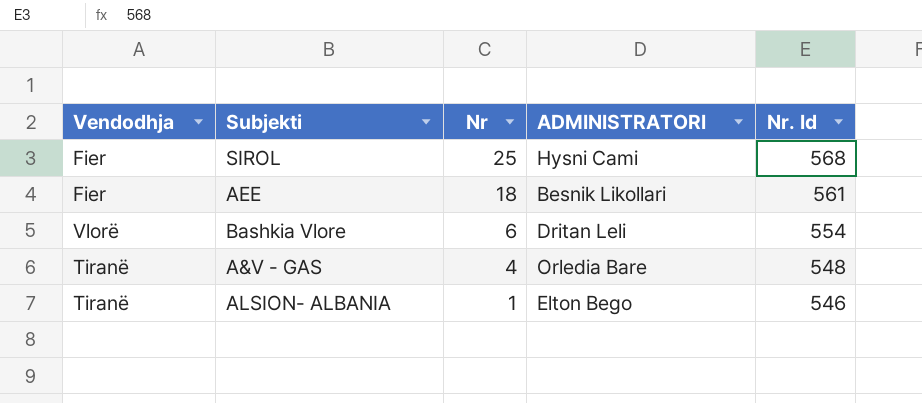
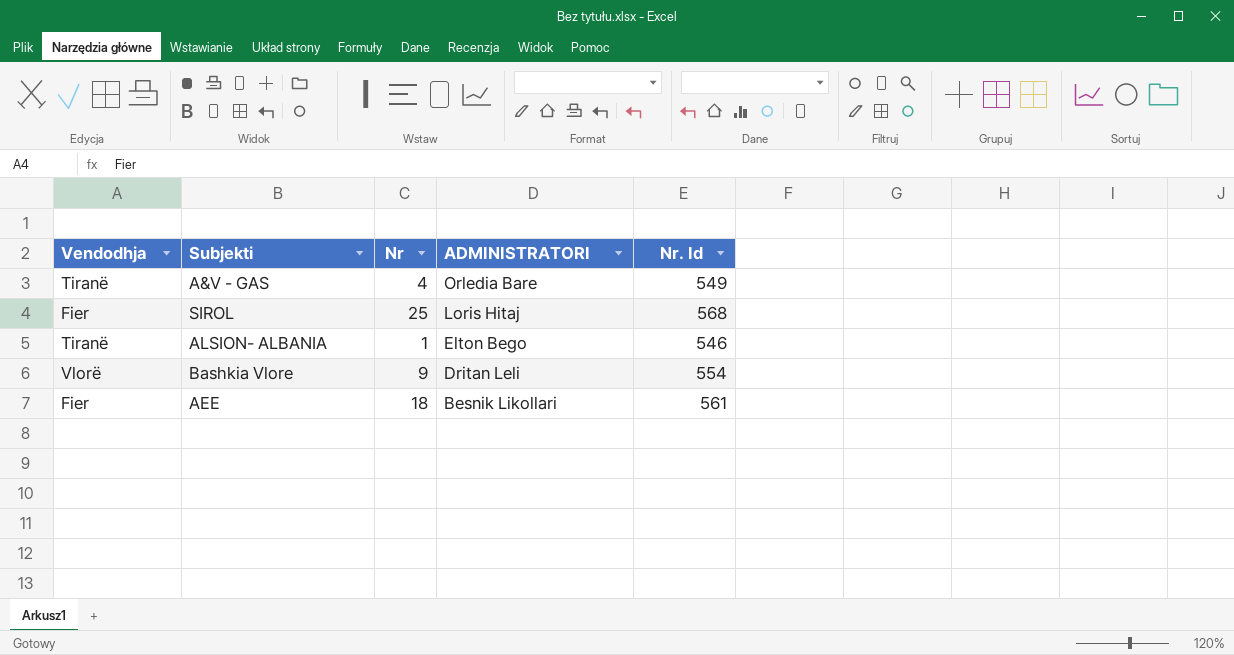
row order: Nr descending -> ADMINISTRATORI descending
A&V - GAS | Nr. Id: 548 -> 549
SIROL | ADMINISTRATORI: Hysni Cami -> Loris Hitaj
Bashkia Vlore | Nr: 6 -> 9

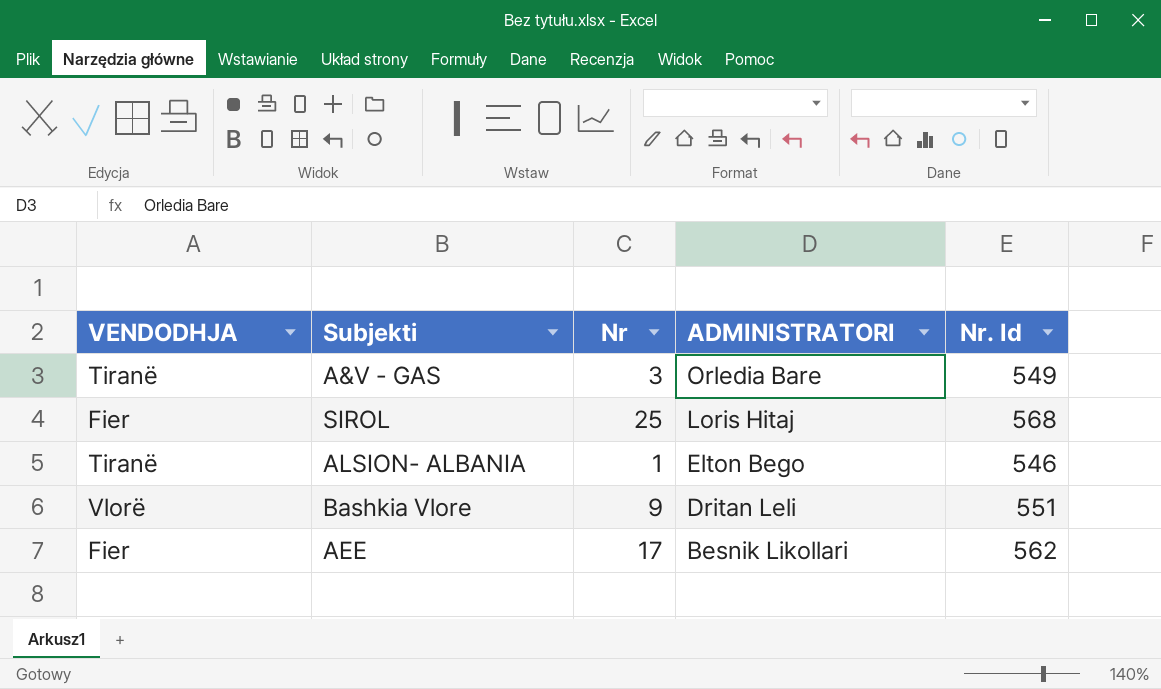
column name: Vendodhja -> VENDODHJA
A&V - GAS | Nr: 4 -> 3
Bashkia Vlore | Nr. Id: 554 -> 551
AEE | Nr: 18 -> 17
AEE | Nr. Id: 561 -> 562

